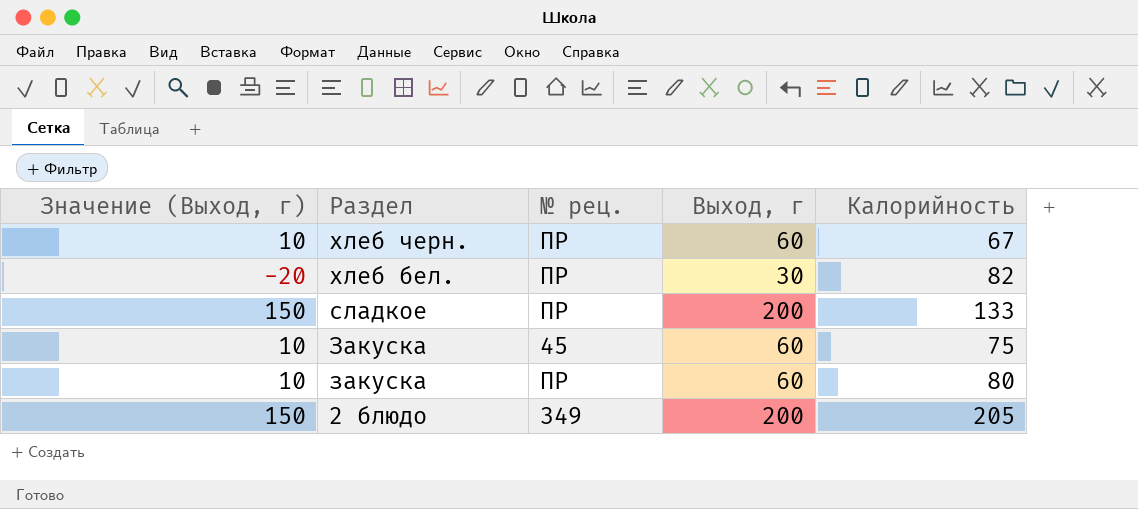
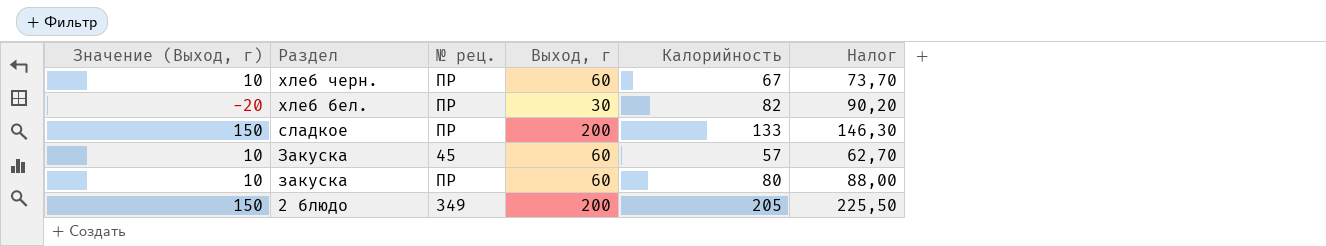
column Налог | formula: none -> [Калорийность] * 1,1
Закуска | Калорийность: 75 -> 57

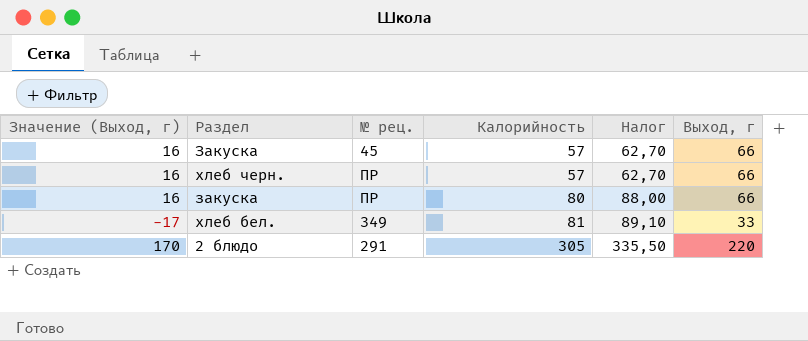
row order: Раздел descending -> Калорийность ascending
column Выход, г | position: 4 -> 6
row сладкое: 150 | ПР | 200 | 133 | 146,30 -> none
Закуска | Значение (Выход, г): 10 -> 16
Закуска | Выход, г: 60 -> 66
хлеб черн. | Значение (Выход, г): 10 -> 16
хлеб черн. | Калорийность: 67 -> 57
хлеб черн. | Налог: 73,70 -> 62,70
хлеб черн. | Выход, г: 60 -> 66
закуска | Значение (Выход, г): 10 -> 16
закуска | Выход, г: 60 -> 66
хлеб бел. | Значение (Выход, г): -20 -> -17
хлеб бел. | № рец.: ПР -> 349
хлеб бел. | Калорийность: 82 -> 81
хлеб бел. | Налог: 90,20 -> 89,10
хлеб бел. | Выход, г: 30 -> 33
2 блюдо | Значение (Выход, г): 150 -> 170
2 блюдо | № рец.: 349 -> 291
2 блюдо | Калорийность: 205 -> 305
2 блюдо | Налог: 225,50 -> 335,50
2 блюдо | Выход, г: 200 -> 220

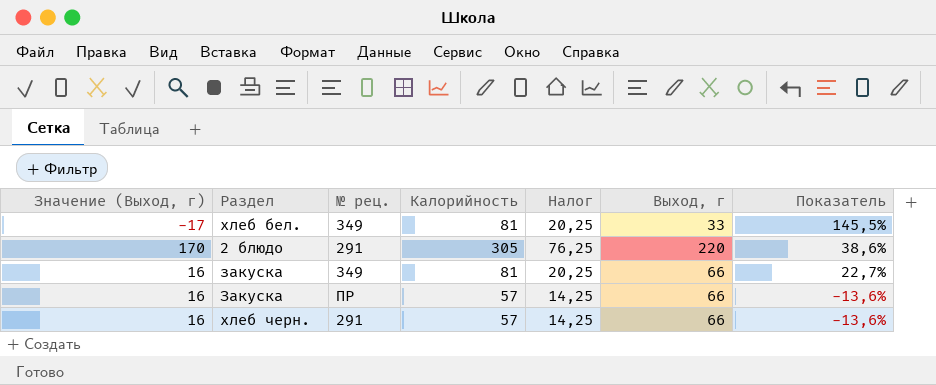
row order: Калорийность ascending -> Показатель descending
column Налог | formula: [Калорийность] * 1,1 -> [Калорийность] * 0,25
column Показатель | formula: none -> ([Калорийность] - [Выход, г]) / [Выход, г]
закуска | № рец.: ПР -> 349
закуска | Калорийность: 80 -> 81
Закуска | № рец.: 45 -> ПР
хлеб черн. | № рец.: ПР -> 291

